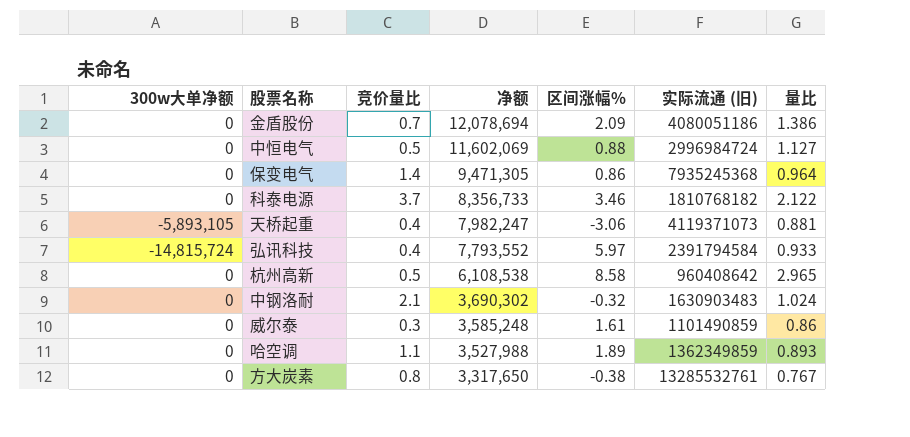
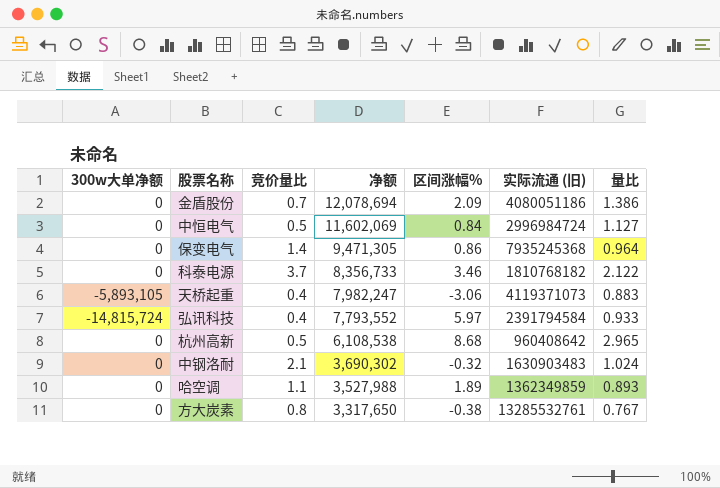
row 威尔泰: 0 | 0.3 | 3,585,248 | 1.61 | 1101490859 | 0.86 -> none
中恒电气 | 区间涨幅%: 0.88 -> 0.84
天桥起重 | 量比: 0.881 -> 0.883
杭州高新 | 区间涨幅%: 8.58 -> 8.68

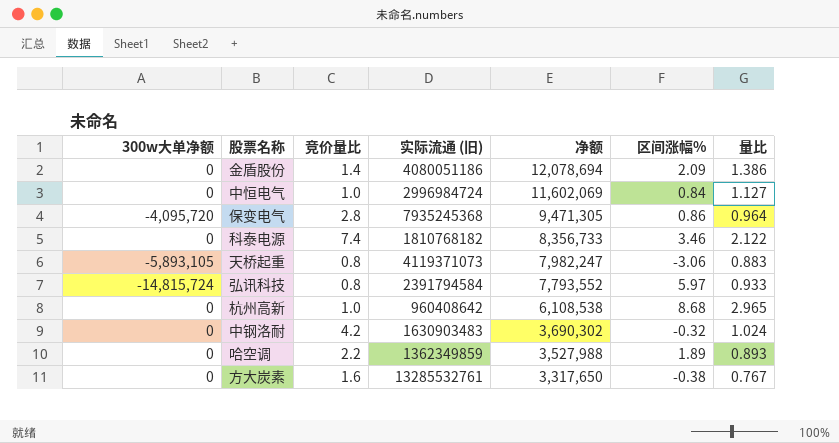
column 实际流通 (旧) | position: 6 -> 4
金盾股份 | 竞价量比: 0.7 -> 1.4
中恒电气 | 竞价量比: 0.5 -> 1.0
保变电气 | 300w大单净额: 0 -> -4,095,720
保变电气 | 竞价量比: 1.4 -> 2.8
科泰电源 | 竞价量比: 3.7 -> 7.4
天桥起重 | 竞价量比: 0.4 -> 0.8
弘讯科技 | 竞价量比: 0.4 -> 0.8
杭州高新 | 竞价量比: 0.5 -> 1.0
中钢洛耐 | 竞价量比: 2.1 -> 4.2
哈空调 | 竞价量比: 1.1 -> 2.2
方大炭素 | 竞价量比: 0.8 -> 1.6

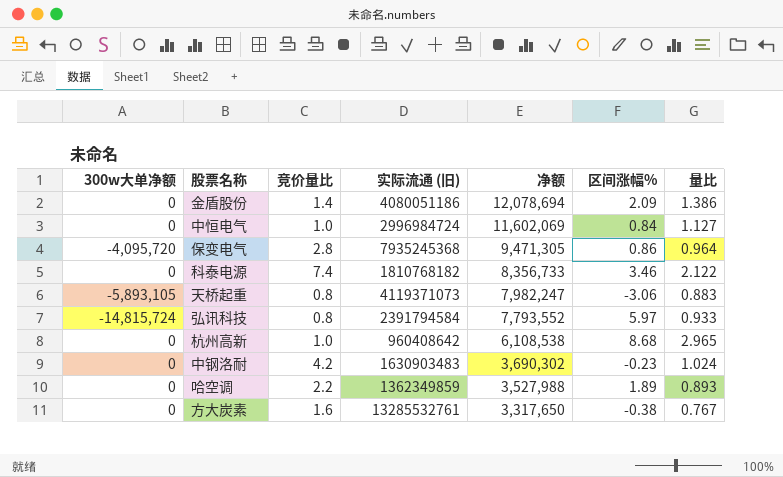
中钢洛耐 | 区间涨幅%: -0.32 -> -0.23

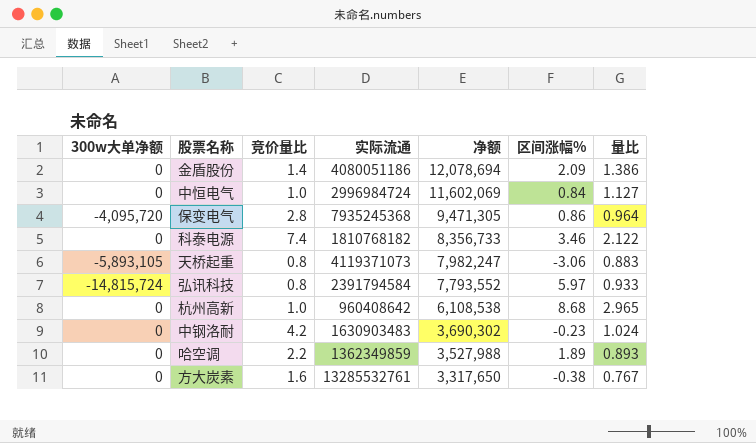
column name: 实际流通 (旧) -> 实际流通

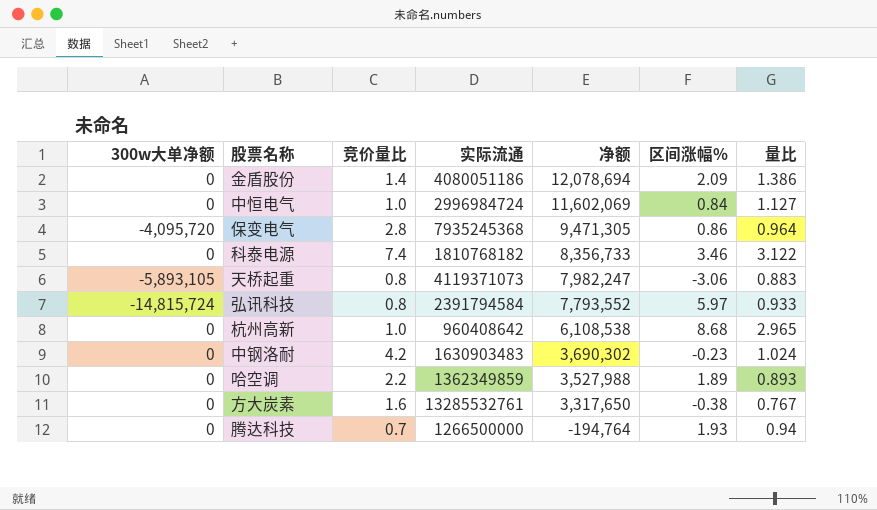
科泰电源 | 量比: 2.122 -> 3.122
row 腾达科技: none -> 0 | 0.7 | 1266500000 | -194,764 | 1.93 | 0.94

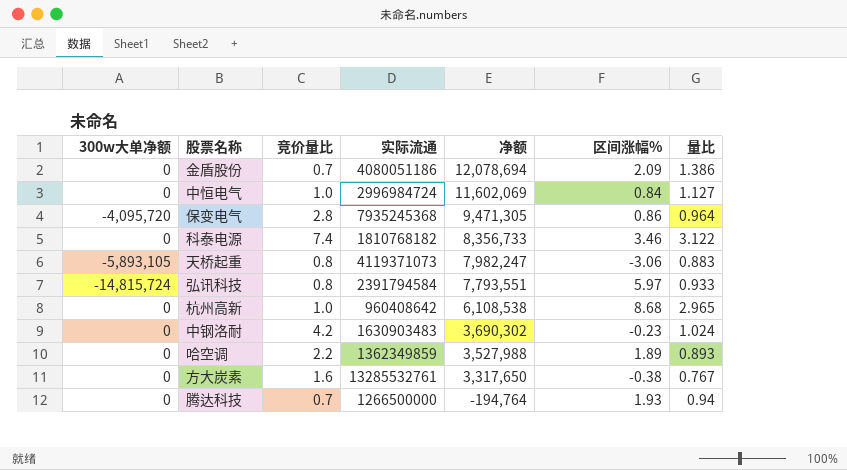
金盾股份 | 竞价量比: 1.4 -> 0.7
弘讯科技 | 净额: 7,793,552 -> 7,793,551

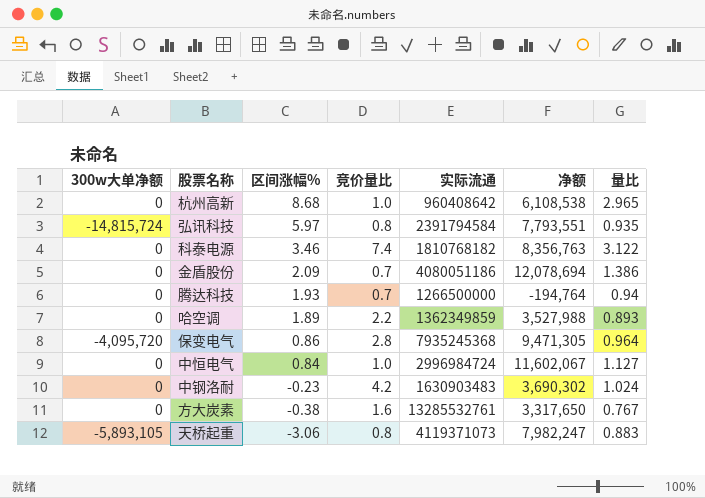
row order: 净额 descending -> 区间涨幅% descending
column 区间涨幅% | position: 6 -> 3
弘讯科技 | 量比: 0.933 -> 0.935
科泰电源 | 净额: 8,356,733 -> 8,356,763
中恒电气 | 净额: 11,602,069 -> 11,602,067

